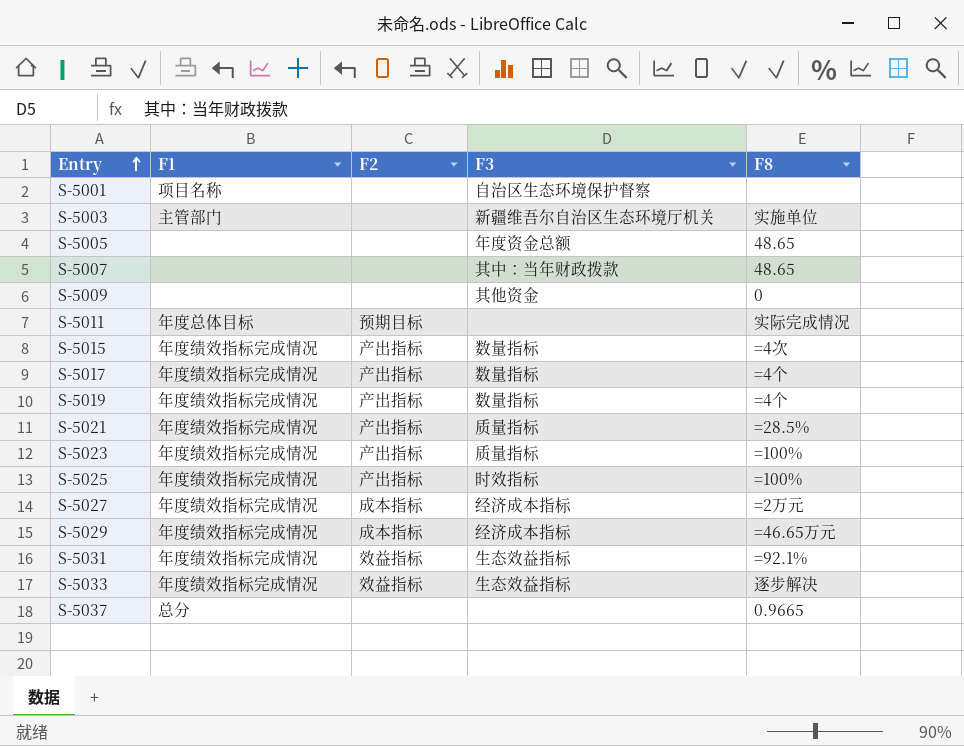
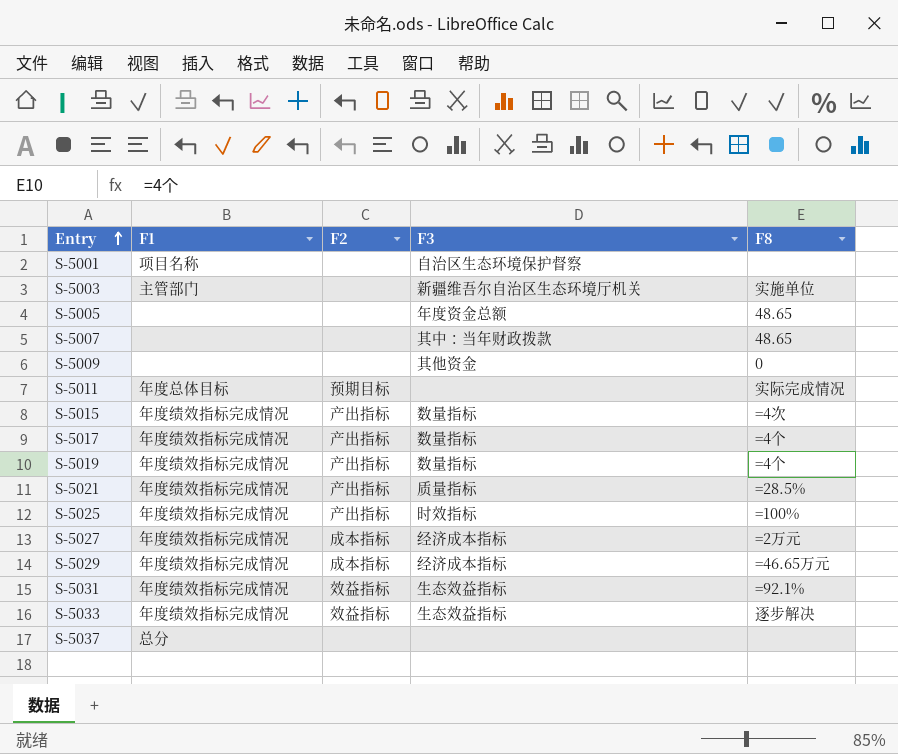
row S-5023: 年度绩效指标完成情况 | 产出指标 | 质量指标 | =100% -> none
S-5037 | F8: 0.9665 -> none

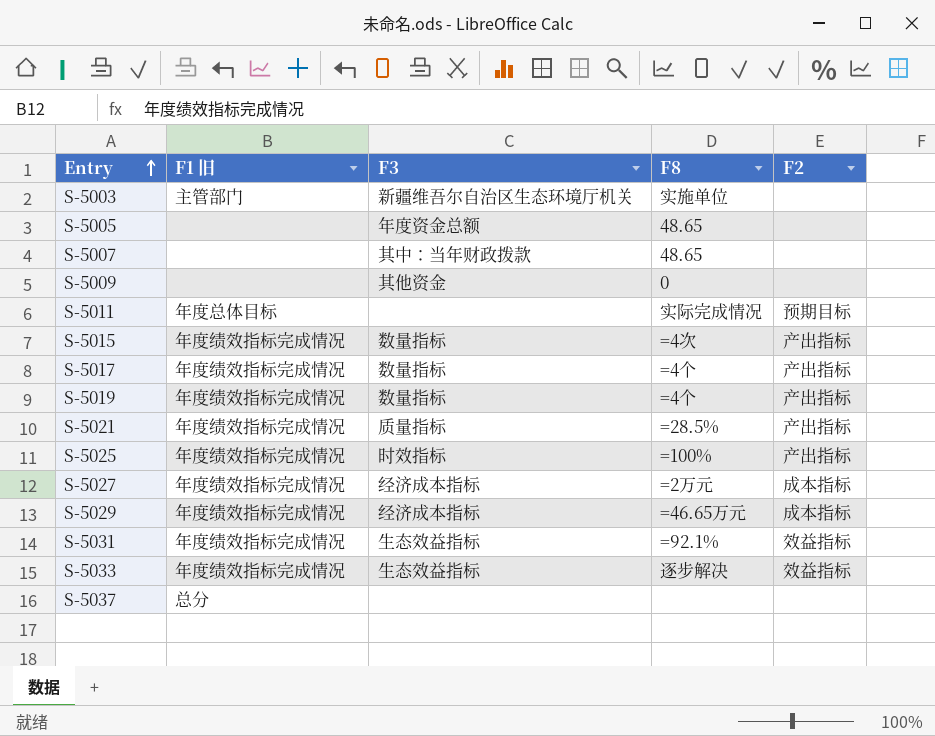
column name: F1 -> F1 旧
column F2 | position: 3 -> 5
row S-5001: 项目名称 | none | 自治区生态环境保护督察 | none -> none

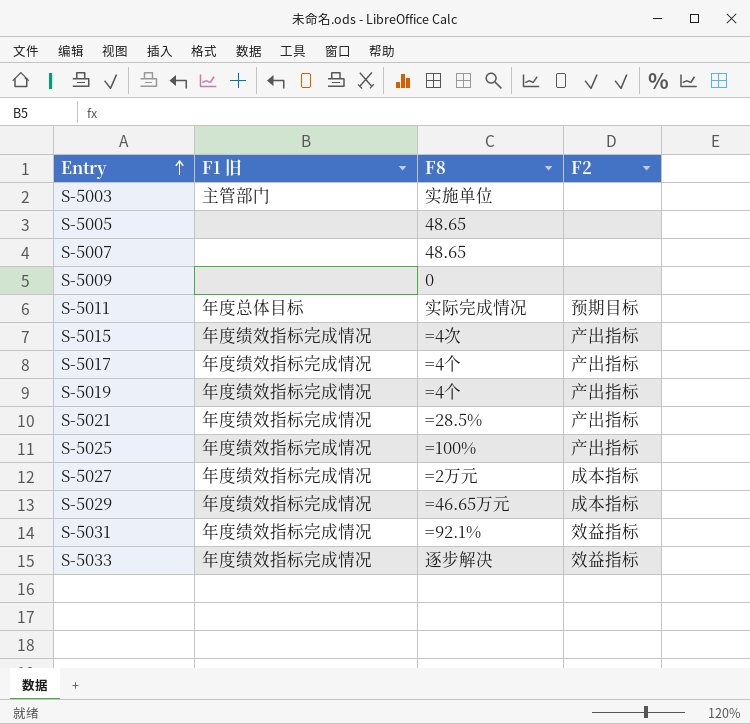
column F3 | position: 3 -> none
row S-5037: 总分 | none | none | none -> none

